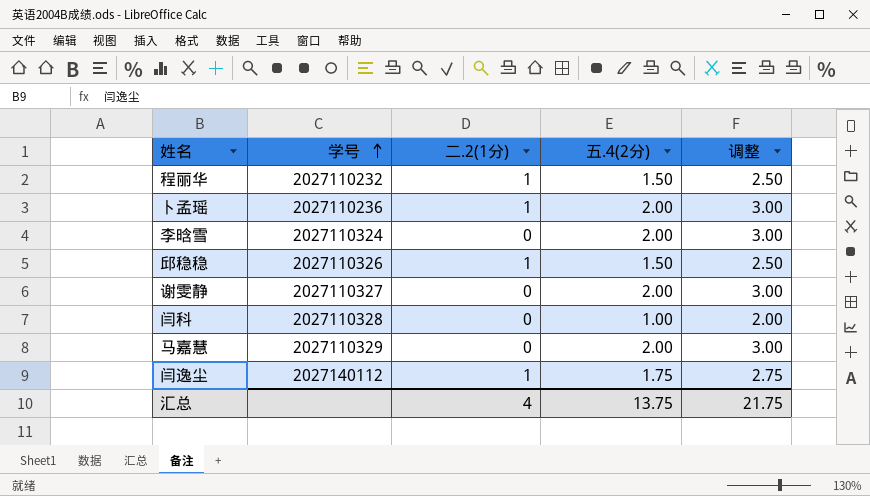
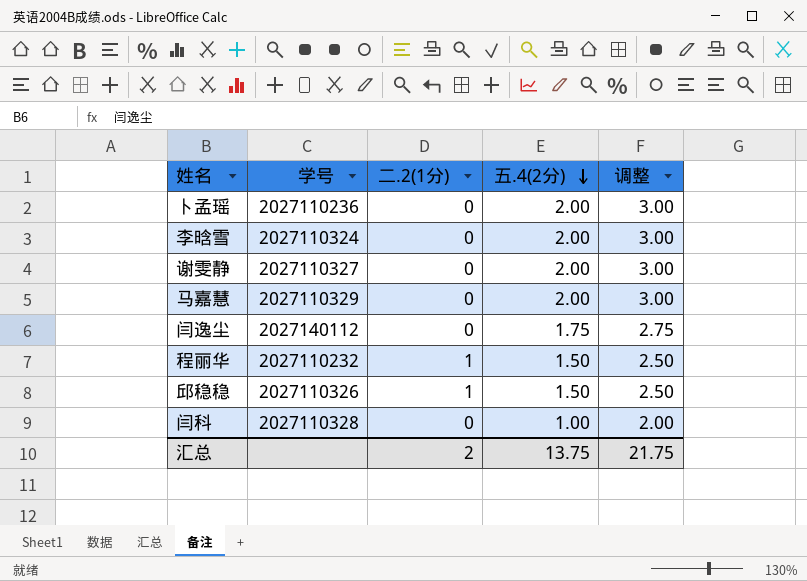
row order: 学号 ascending -> 五.4(2分) descending
卜孟瑶 | 二.2(1分): 1 -> 0
闫逸尘 | 二.2(1分): 1 -> 0
汇总 | 二.2(1分): 4 -> 2

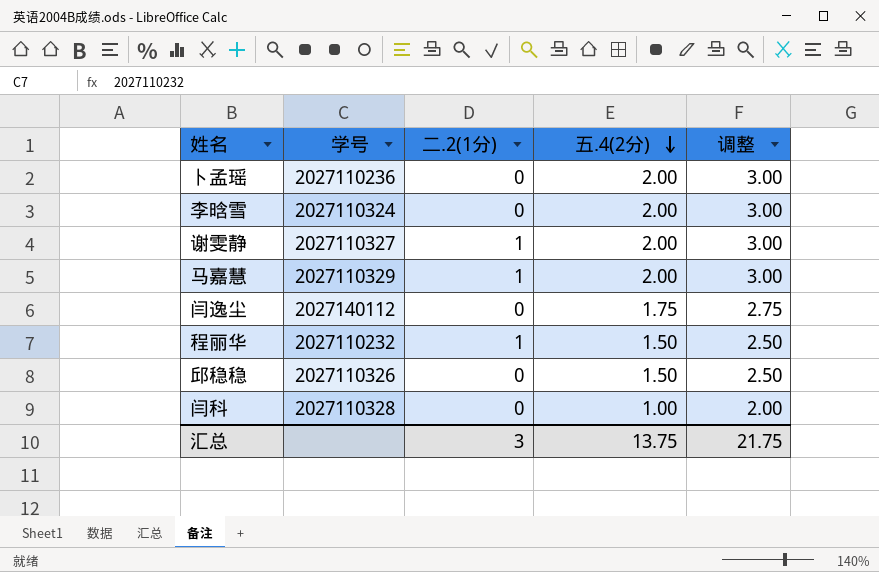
谢雯静 | 二.2(1分): 0 -> 1
马嘉慧 | 二.2(1分): 0 -> 1
邱稳稳 | 二.2(1分): 1 -> 0
汇总 | 二.2(1分): 2 -> 3

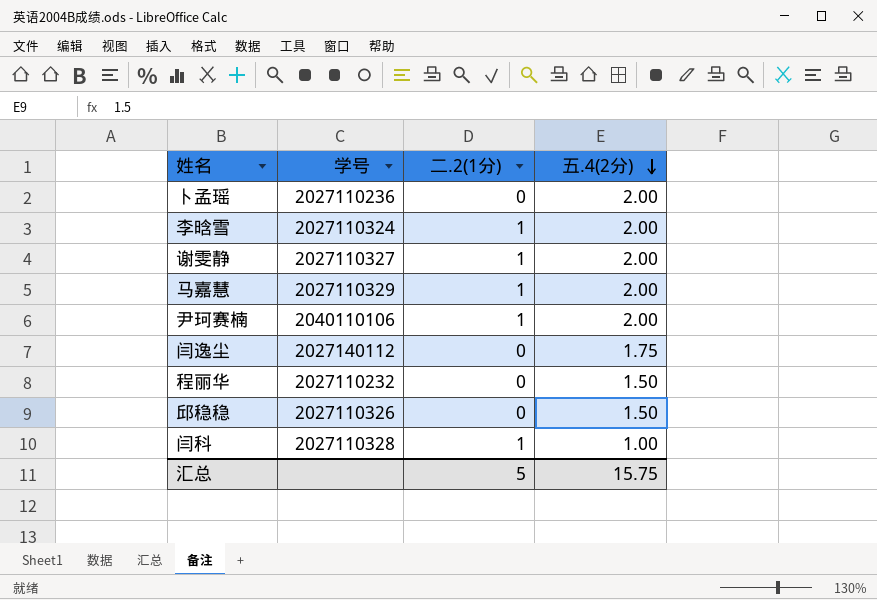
column 调整 | formula: [五.4(2分)] + 1 -> none
李晗雪 | 二.2(1分): 0 -> 1
row 尹珂赛楠: none -> 2040110106 | 1 | 2.00
程丽华 | 二.2(1分): 1 -> 0
闫科 | 二.2(1分): 0 -> 1
汇总 | 二.2(1分): 3 -> 5
汇总 | 五.4(2分): 13.75 -> 15.75

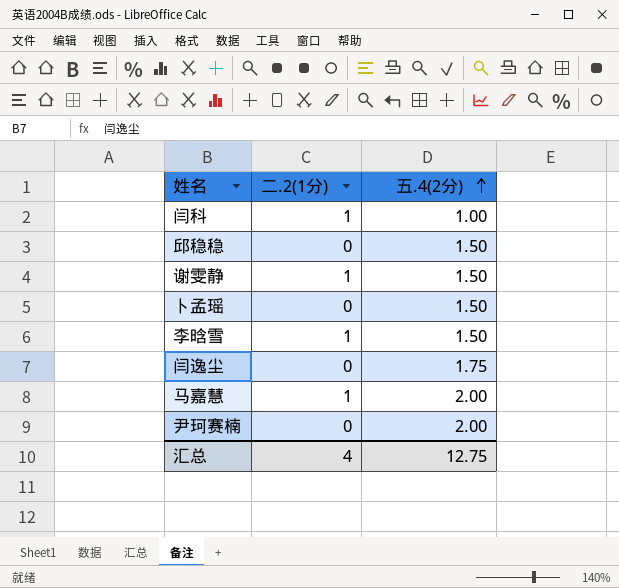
row order: 五.4(2分) descending -> 五.4(2分) ascending
column 学号 | position: 2 -> none
row 程丽华: 2027110232 | 0 | 1.50 -> none
谢雯静 | 五.4(2分): 2.00 -> 1.50
卜孟瑶 | 五.4(2分): 2.00 -> 1.50
李晗雪 | 五.4(2分): 2.00 -> 1.50
尹珂赛楠 | 二.2(1分): 1 -> 0
汇总 | 二.2(1分): 5 -> 4
汇总 | 五.4(2分): 15.75 -> 12.75

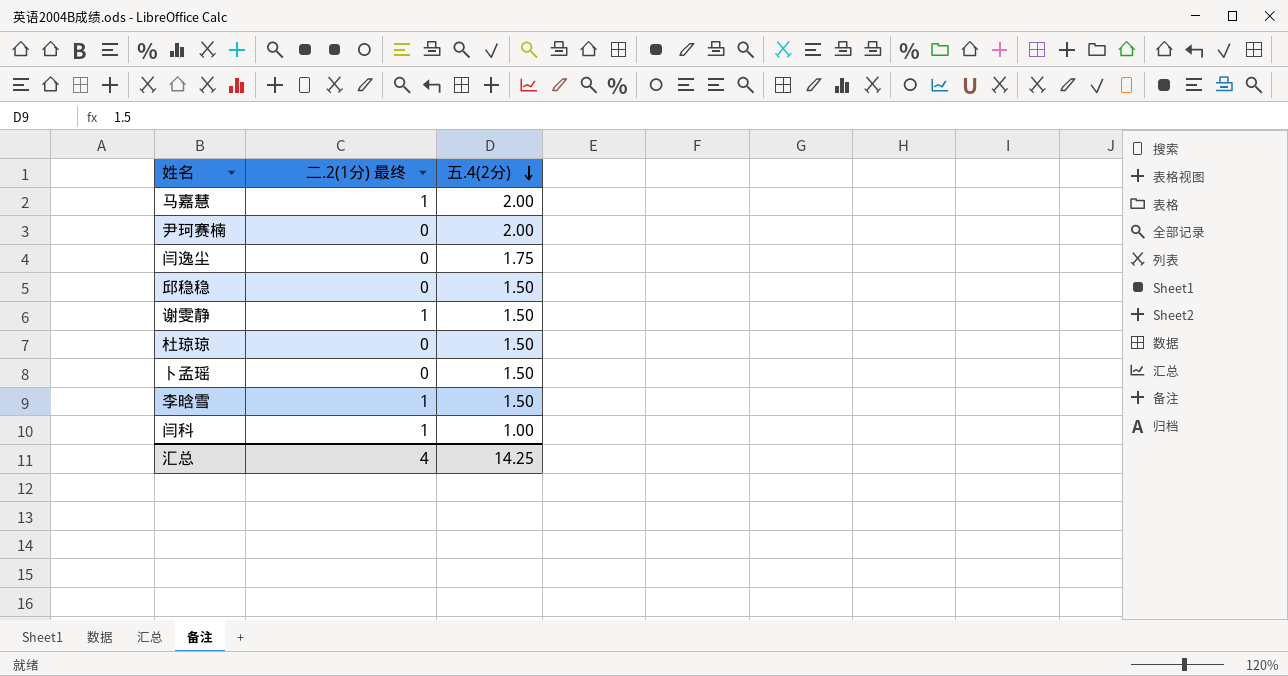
row order: 五.4(2分) ascending -> 五.4(2分) descending
column name: 二.2(1分) -> 二.2(1分) 最终
row 杜琼琼: none -> 0 | 1.50
汇总 | 五.4(2分): 12.75 -> 14.25

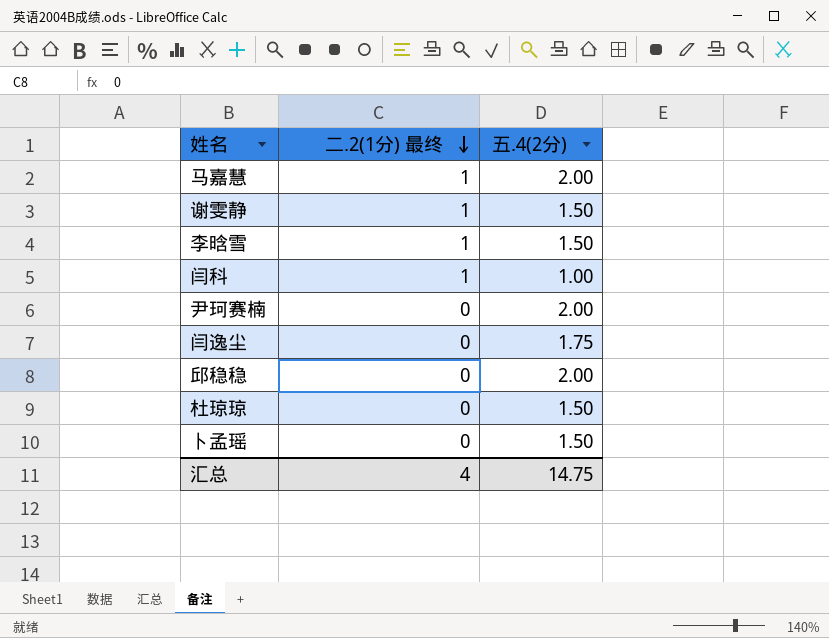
row order: 五.4(2分) descending -> 二.2(1分) 最终 descending
邱稳稳 | 五.4(2分): 1.50 -> 2.00
汇总 | 五.4(2分): 14.25 -> 14.75

